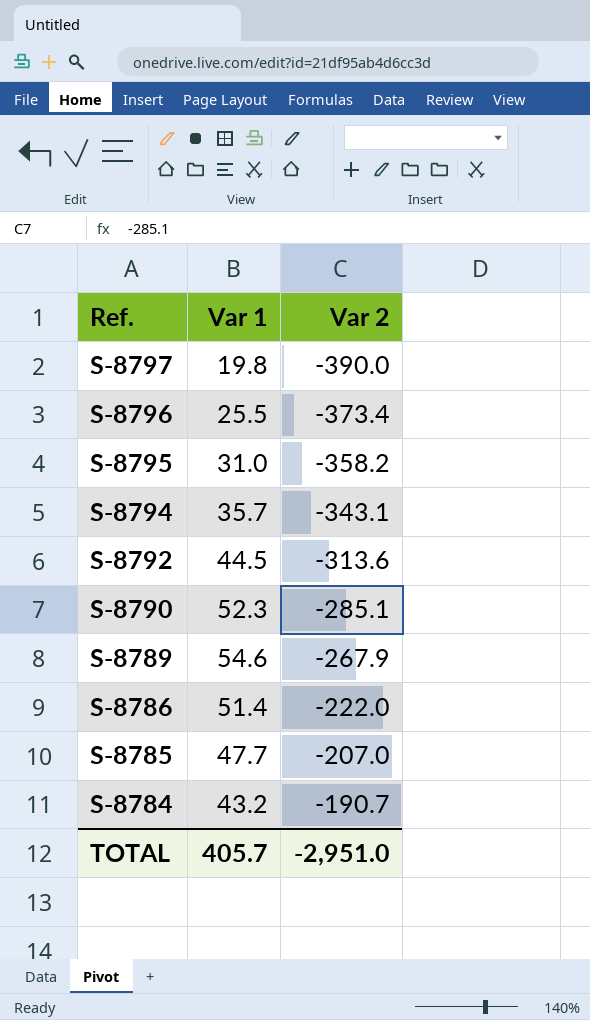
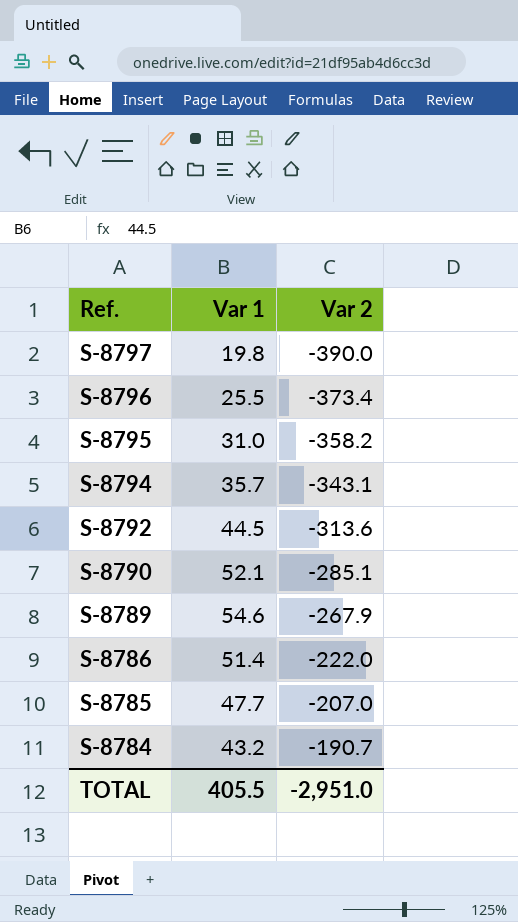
S-8790 | Var 1: 52.3 -> 52.1
TOTAL | Var 1: 405.7 -> 405.5

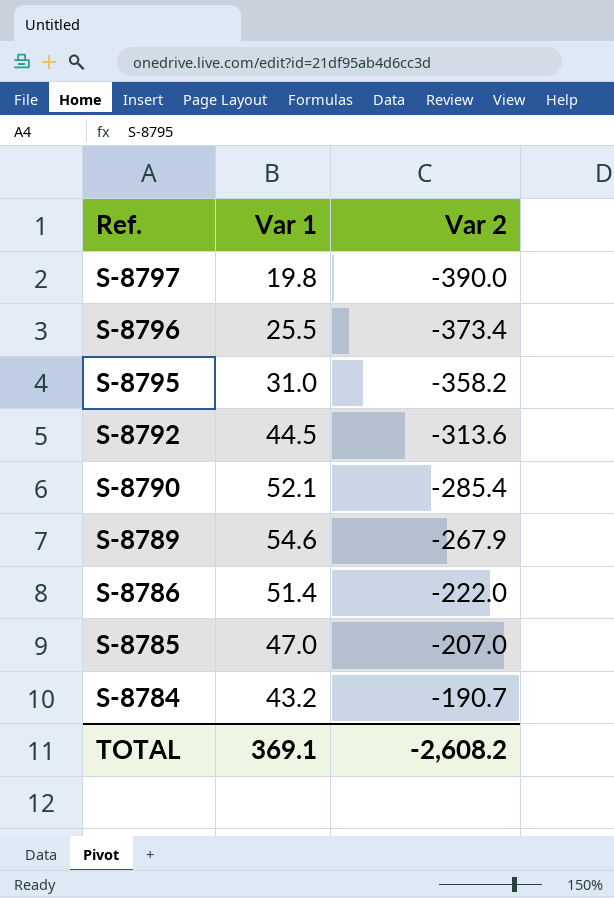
row S-8794: 35.7 | -343.1 -> none
S-8790 | Var 2: -285.1 -> -285.4
S-8785 | Var 1: 47.7 -> 47.0
TOTAL | Var 1: 405.5 -> 369.1
TOTAL | Var 2: -2,951.0 -> -2,608.2

